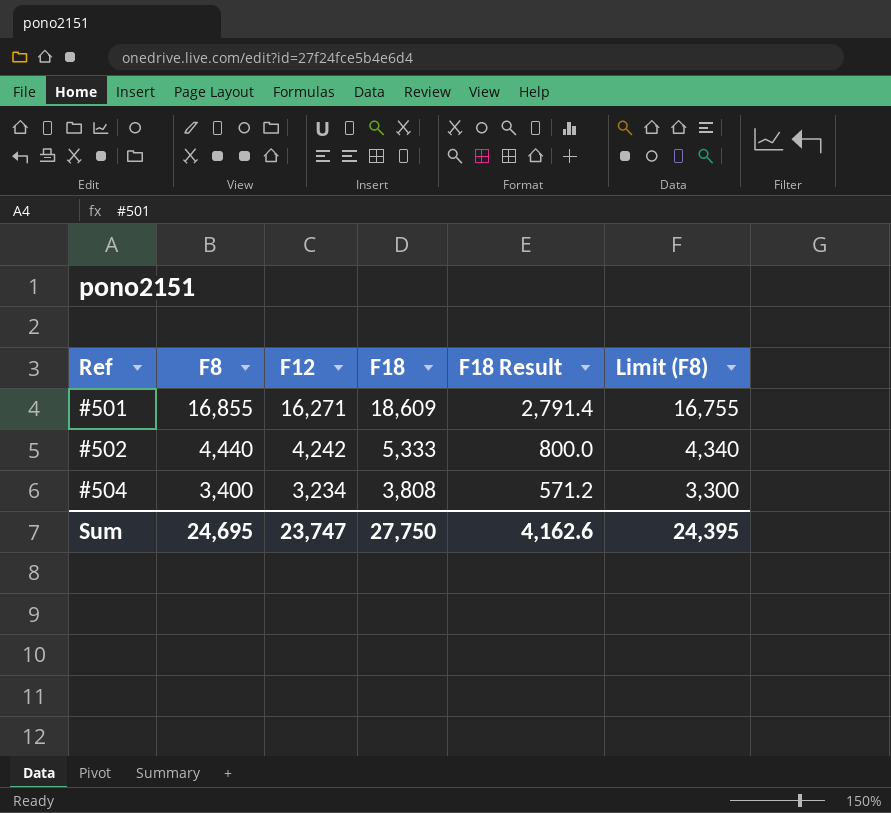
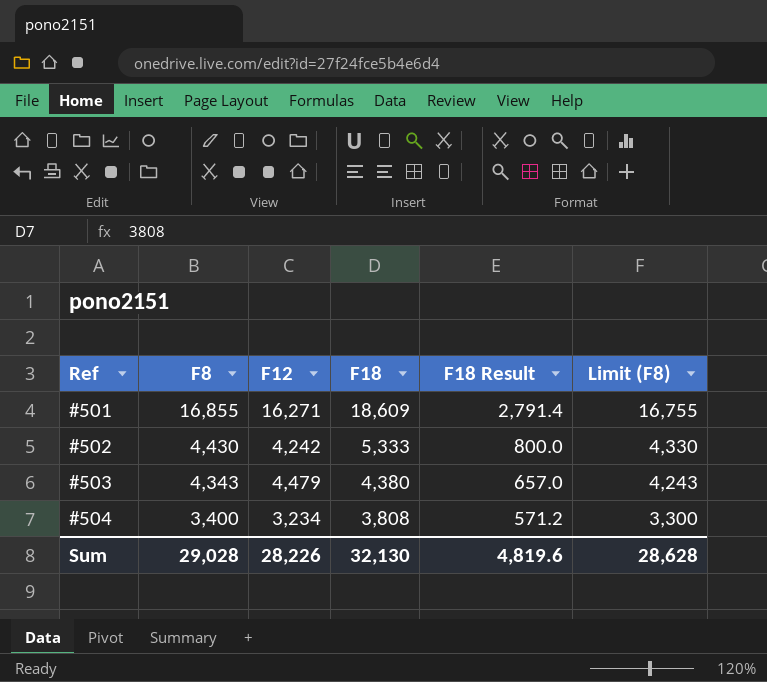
#502 | F8: 4,440 -> 4,430
#502 | Limit (F8): 4,340 -> 4,330
row #503: none -> 4,343 | 4,479 | 4,380 | 657.0 | 4,243
Sum | F8: 24,695 -> 29,028
Sum | F12: 23,747 -> 28,226
Sum | F18: 27,750 -> 32,130
Sum | F18 Result: 4,162.6 -> 4,819.6
Sum | Limit (F8): 24,395 -> 28,628

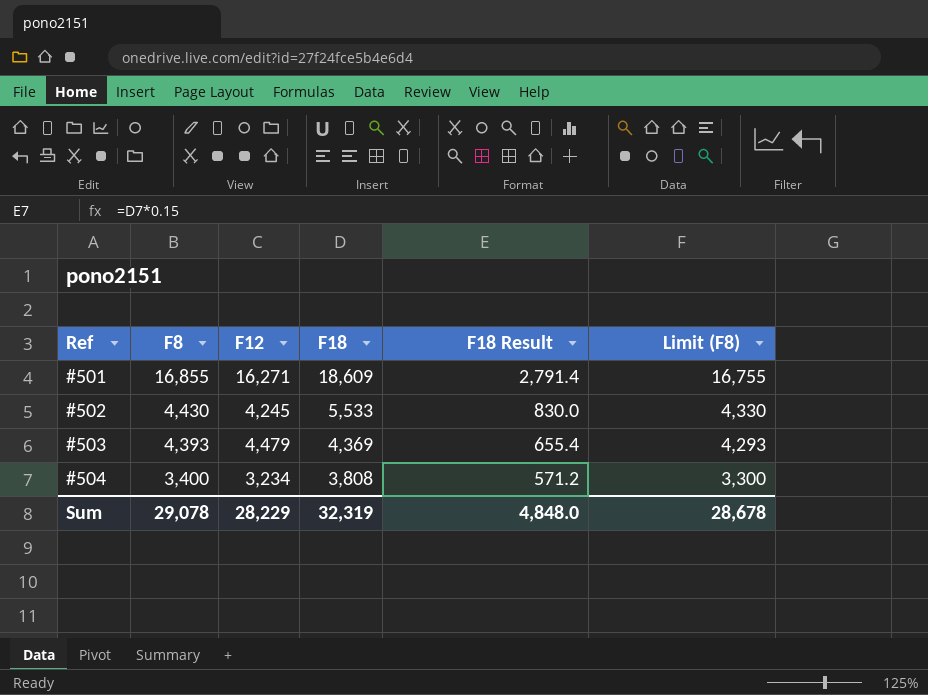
#502 | F12: 4,242 -> 4,245
#502 | F18: 5,333 -> 5,533
#502 | F18 Result: 800.0 -> 830.0
#503 | F8: 4,343 -> 4,393
#503 | F18: 4,380 -> 4,369
#503 | F18 Result: 657.0 -> 655.4
#503 | Limit (F8): 4,243 -> 4,293
Sum | F8: 29,028 -> 29,078
Sum | F12: 28,226 -> 28,229
Sum | F18: 32,130 -> 32,319
Sum | F18 Result: 4,819.6 -> 4,848.0
Sum | Limit (F8): 28,628 -> 28,678

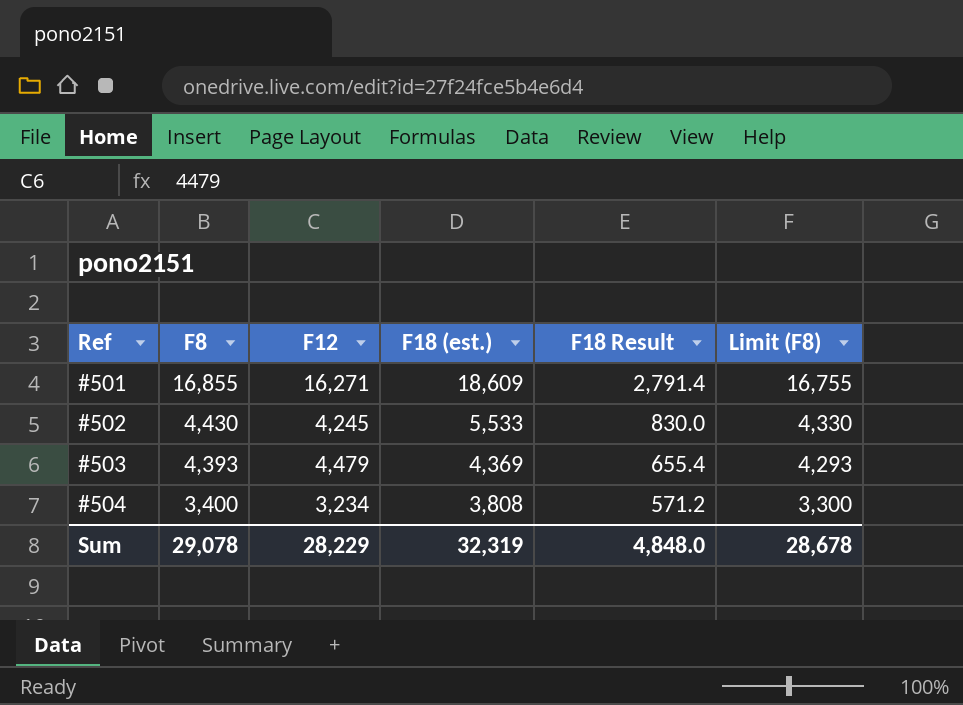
column name: F18 -> F18 (est.)

